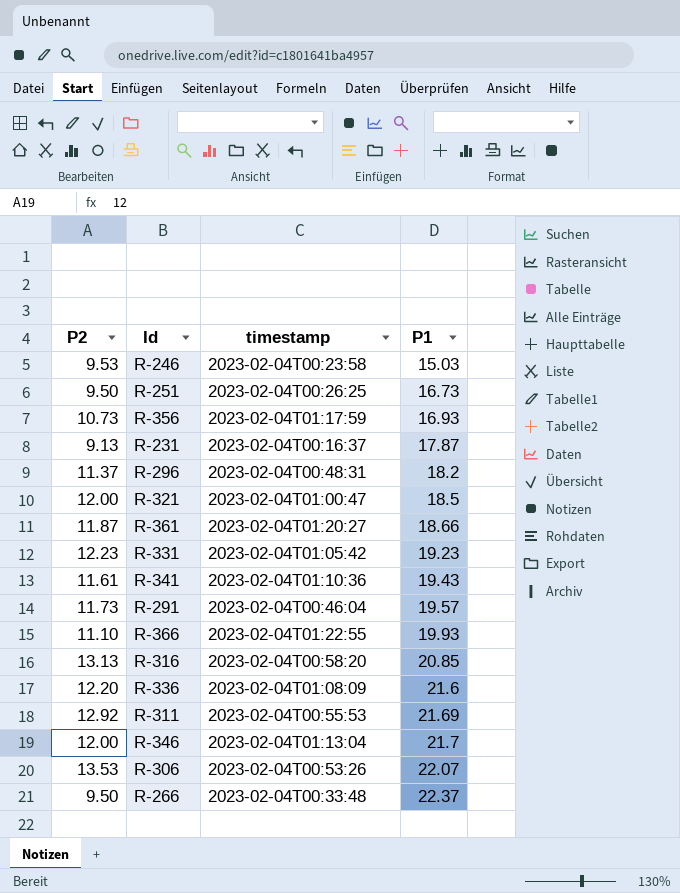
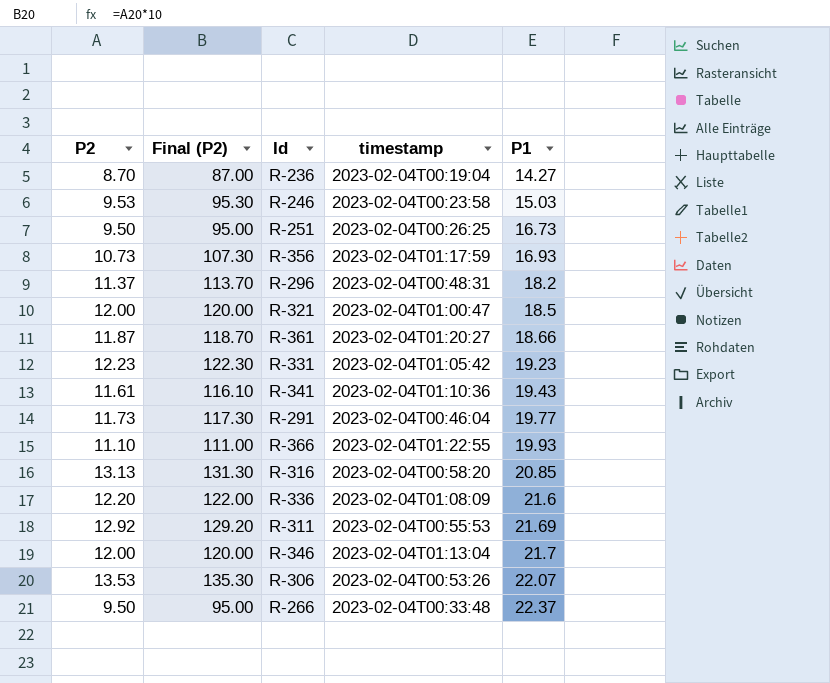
column Final (P2) | formula: none -> [P2] * 10
row R-231: 9.13 | 2023-02-04T00:16:37 | 17.87 -> none
row R-236: none -> 8.70 | 87.00 | 2023-02-04T00:19:04 | 14.27
R-291 | P1: 19.57 -> 19.77

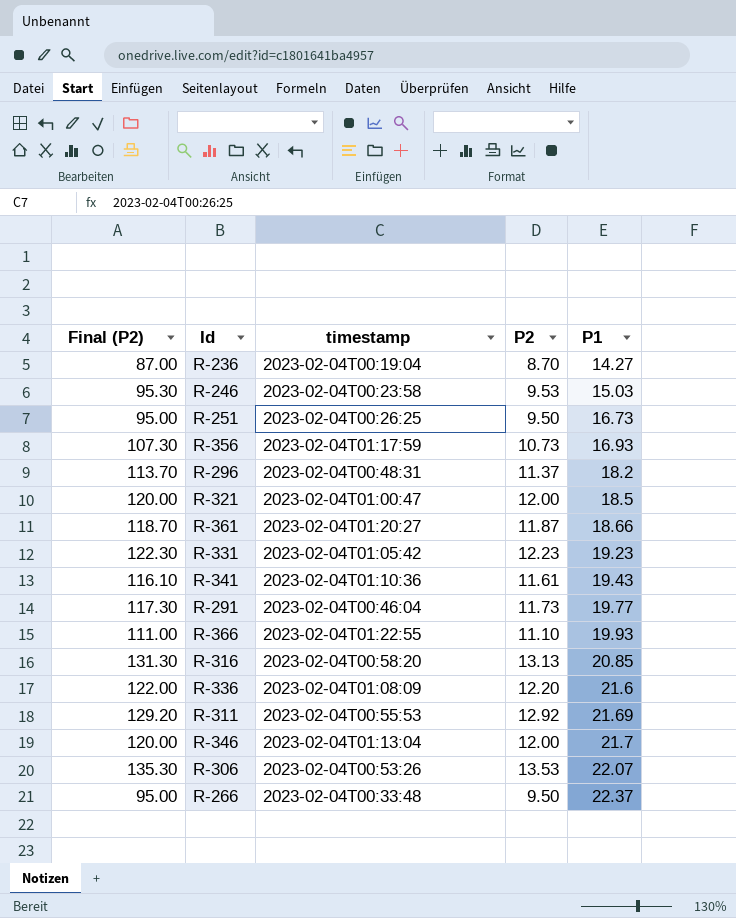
column P2 | position: 1 -> 4

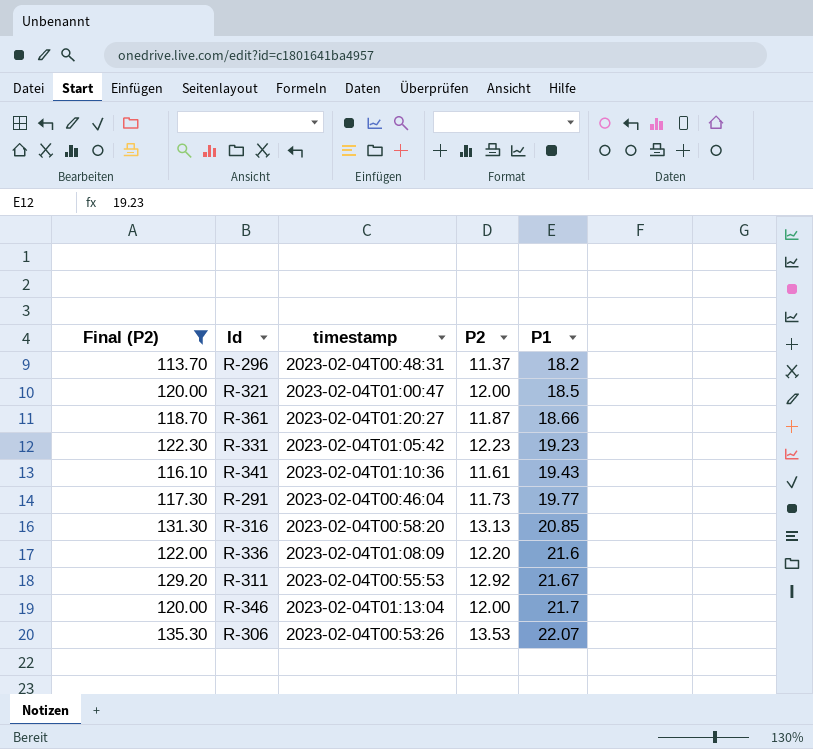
filter: none -> Final (P2) >= 113.70
R-311 | P1: 21.69 -> 21.67

